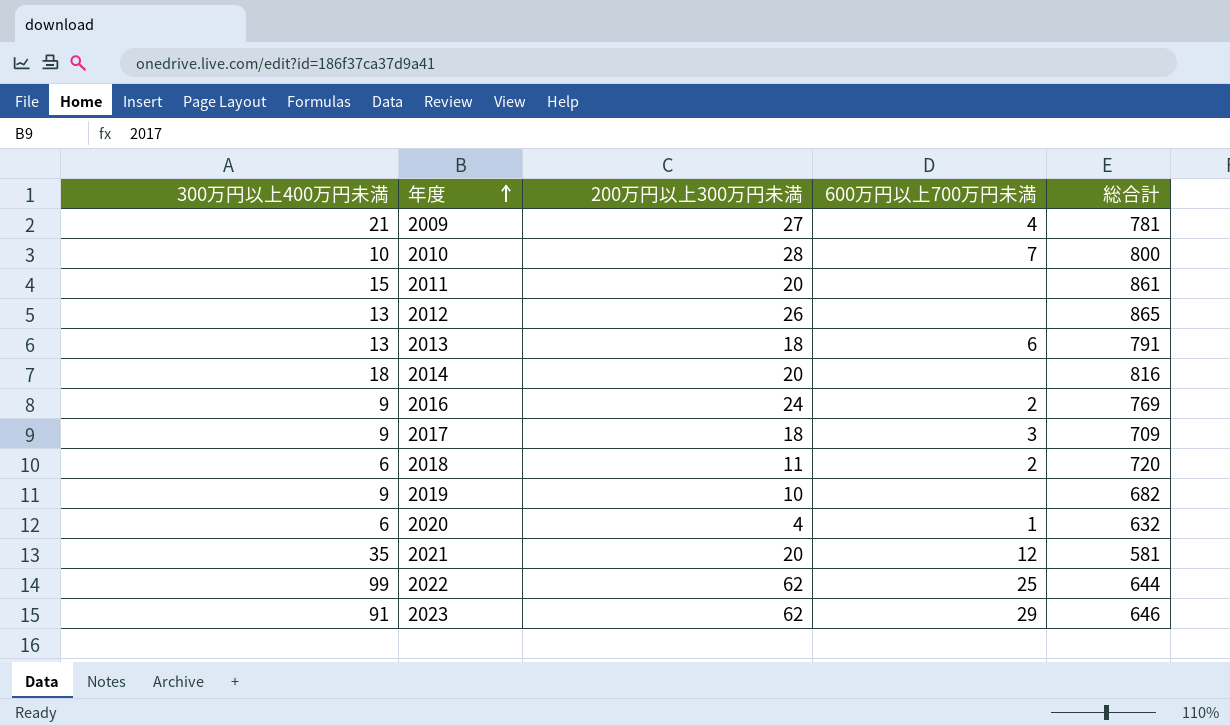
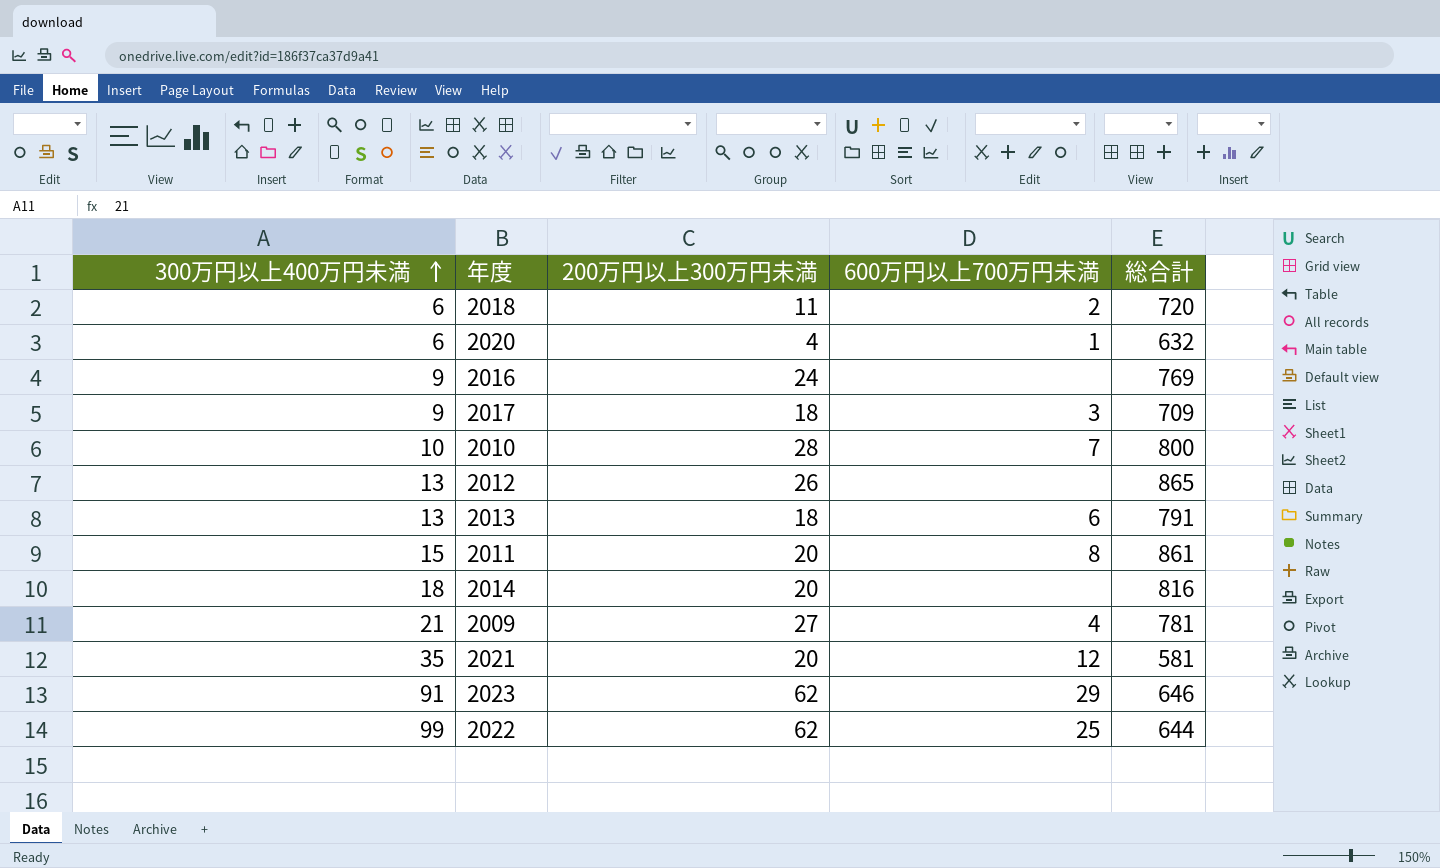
row order: 年度 ascending -> 300万円以上400万円未満 ascending
row 2019: 9 | 10 | none | 682 -> none
2016 | 600万円以上700万円未満: 2 -> none
2011 | 600万円以上700万円未満: none -> 8

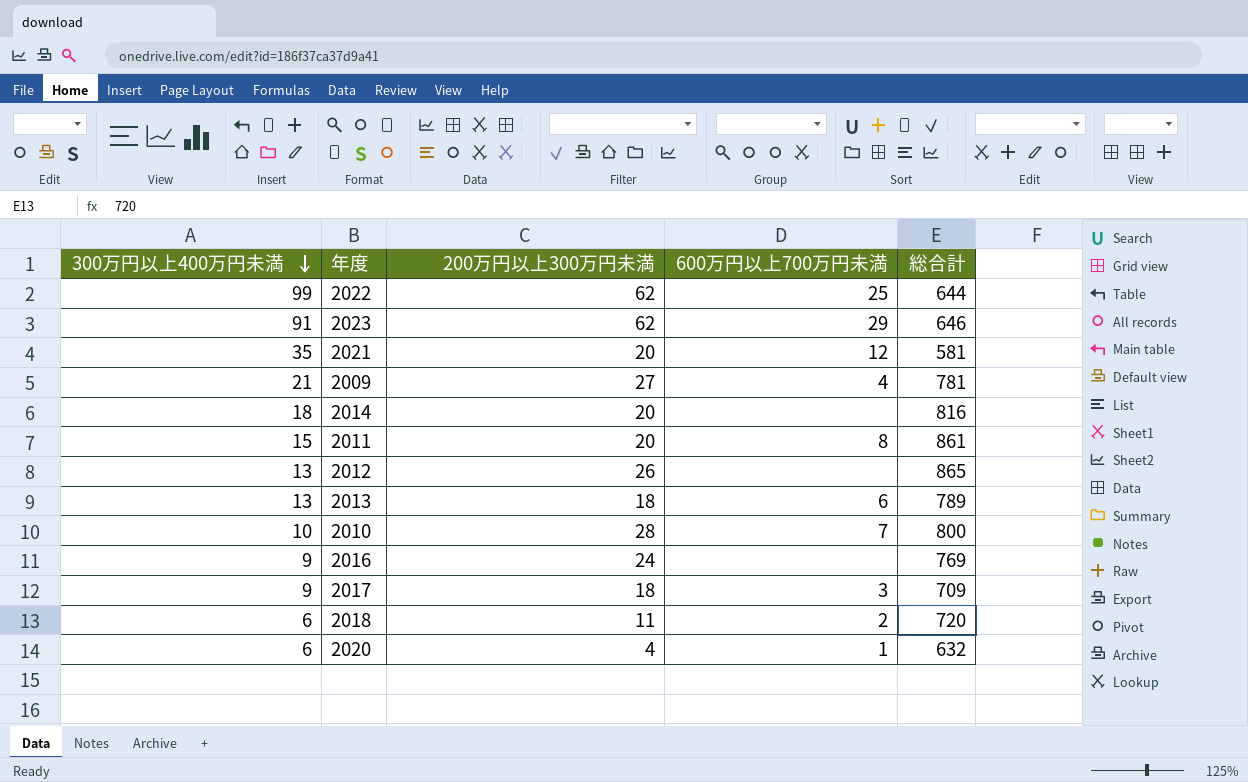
row order: 300万円以上400万円未満 ascending -> 300万円以上400万円未満 descending
2013 | 総合計: 791 -> 789

